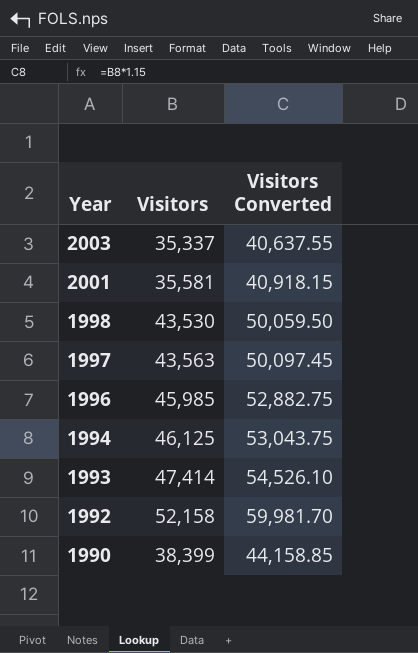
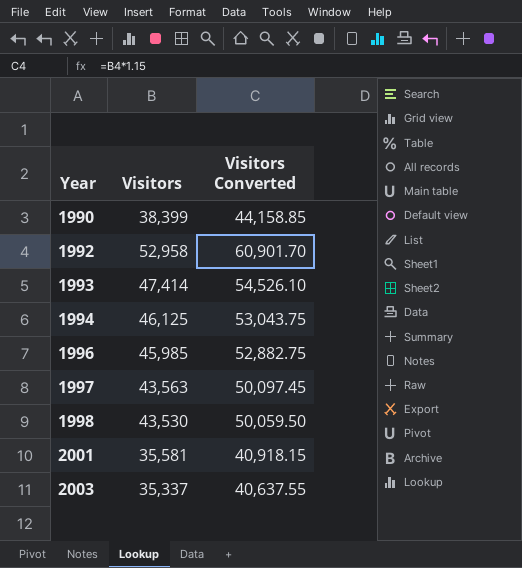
row order: Year descending -> Year ascending
1992 | Visitors: 52,158 -> 52,958
1992 | Visitors Converted: 59,981.70 -> 60,901.70

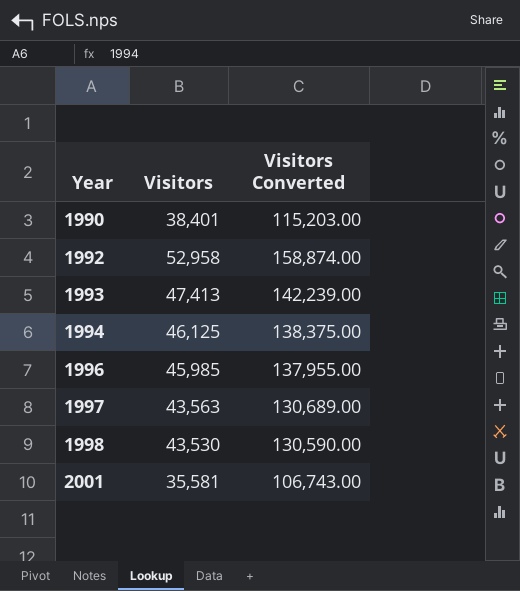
column Visitors Converted | formula: [Visitors] * 1.15 -> [Visitors] * 3
row 2003: 35,337 | 40,637.55 -> none
1990 | Visitors: 38,399 -> 38,401
1993 | Visitors: 47,414 -> 47,413

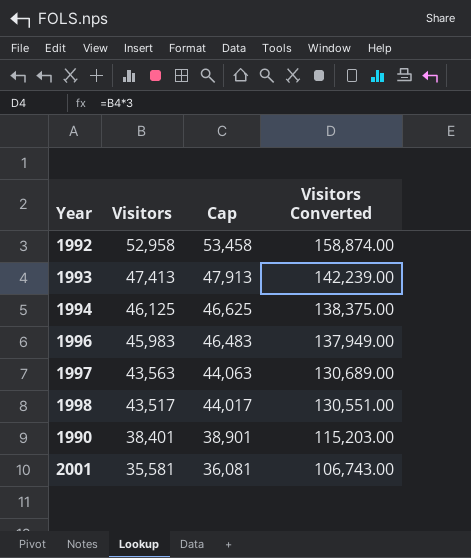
row order: Year ascending -> Visitors descending
column Cap | formula: none -> [Visitors] + 500
1996 | Visitors: 45,985 -> 45,983
1996 | Visitors Converted: 137,955.00 -> 137,949.00
1998 | Visitors: 43,530 -> 43,517
1998 | Visitors Converted: 130,590.00 -> 130,551.00

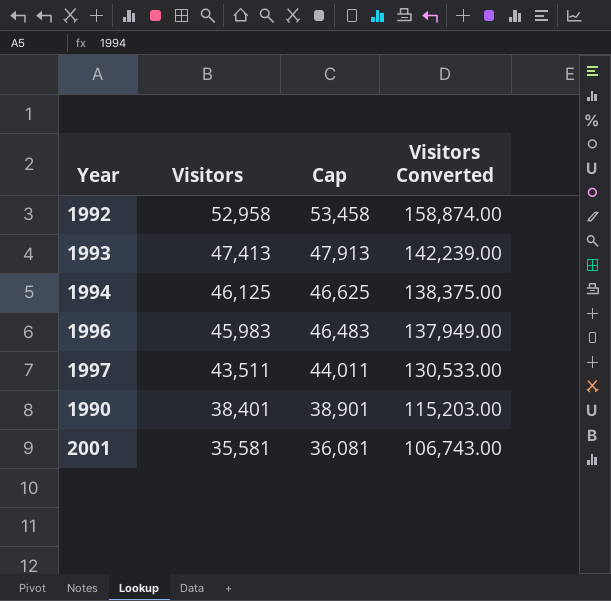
row 1998: 43,517 | 44,017 | 130,551.00 -> none
1997 | Visitors: 43,563 -> 43,511
1997 | Cap: 44,063 -> 44,011
1997 | Visitors Converted: 130,689.00 -> 130,533.00

